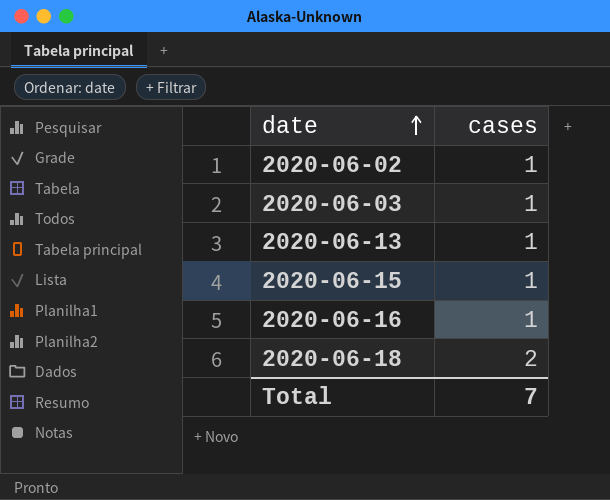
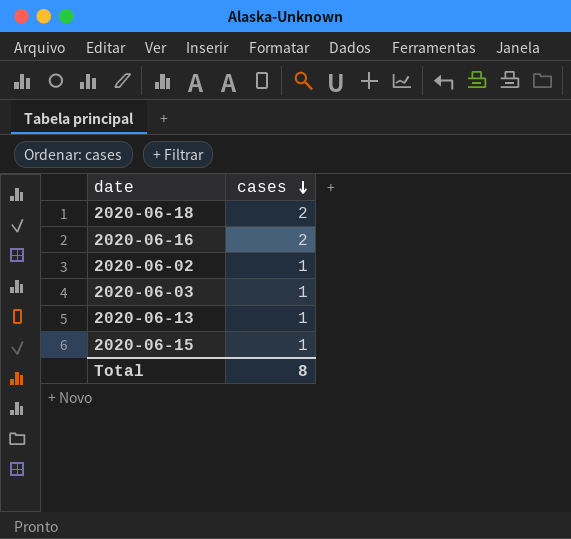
row order: date ascending -> cases descending
2020-06-16 | cases: 1 -> 2
Total | cases: 7 -> 8

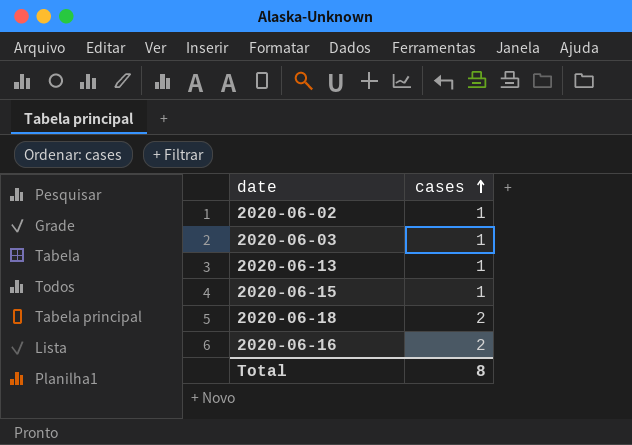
row order: cases descending -> cases ascending

